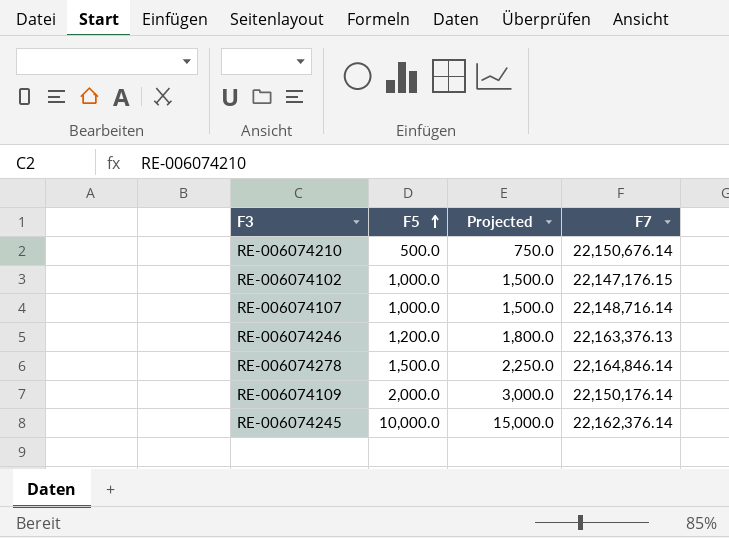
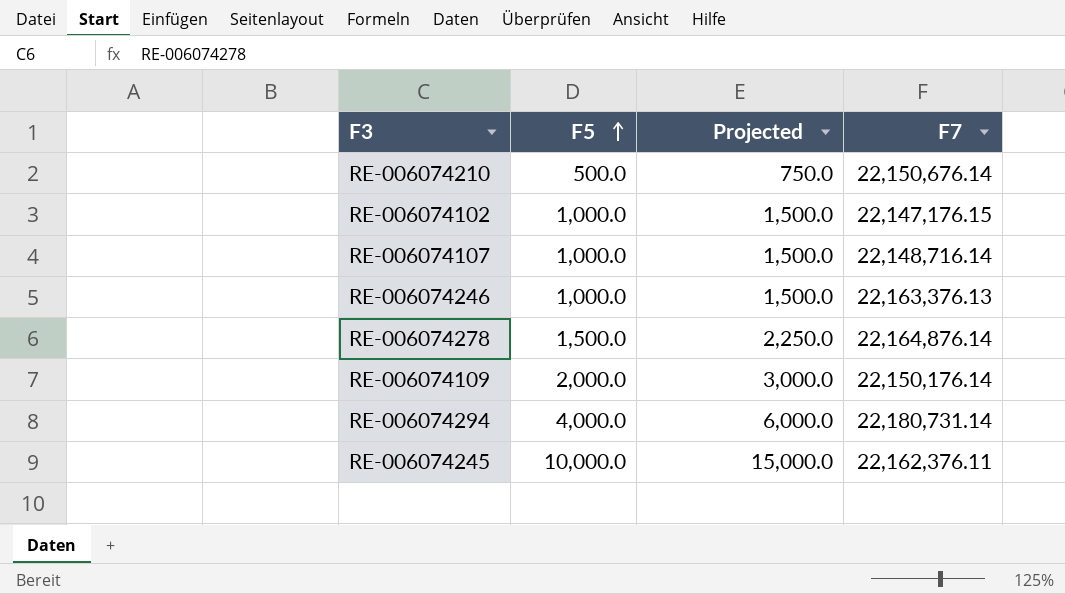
RE-006074246 | F5: 1,200.0 -> 1,000.0
RE-006074246 | Projected: 1,800.0 -> 1,500.0
RE-006074278 | F7: 22,164,846.14 -> 22,164,876.14
row RE-006074294: none -> 4,000.0 | 6,000.0 | 22,180,731.14
RE-006074245 | F7: 22,162,376.14 -> 22,162,376.11

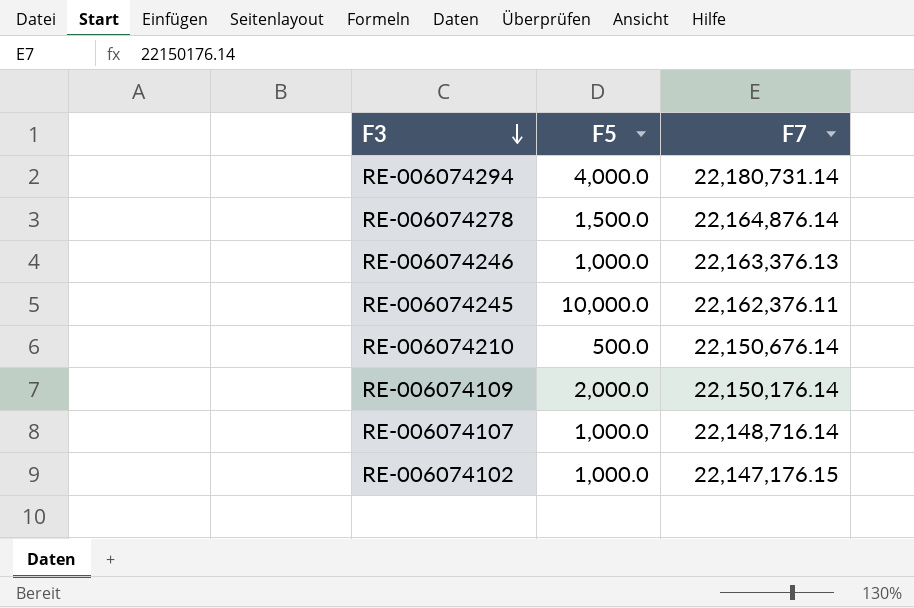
row order: F5 ascending -> F3 descending
column Projected | formula: [F5] * 1.5 -> none

